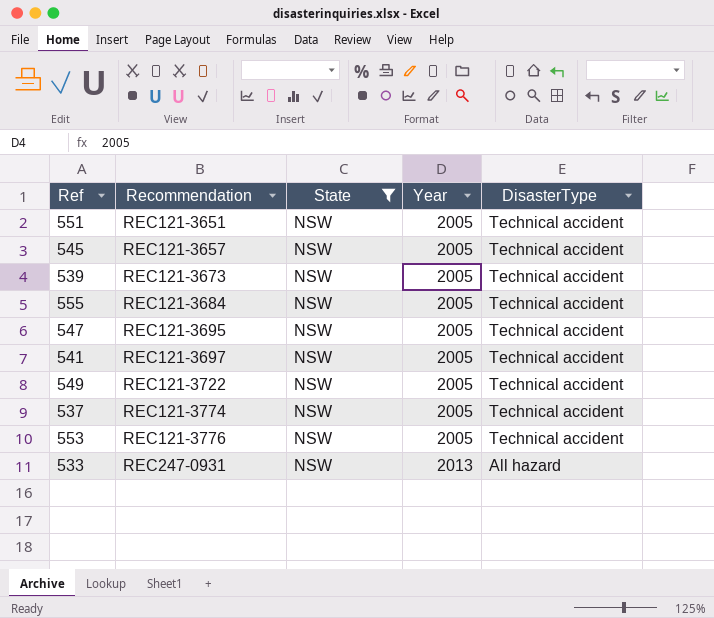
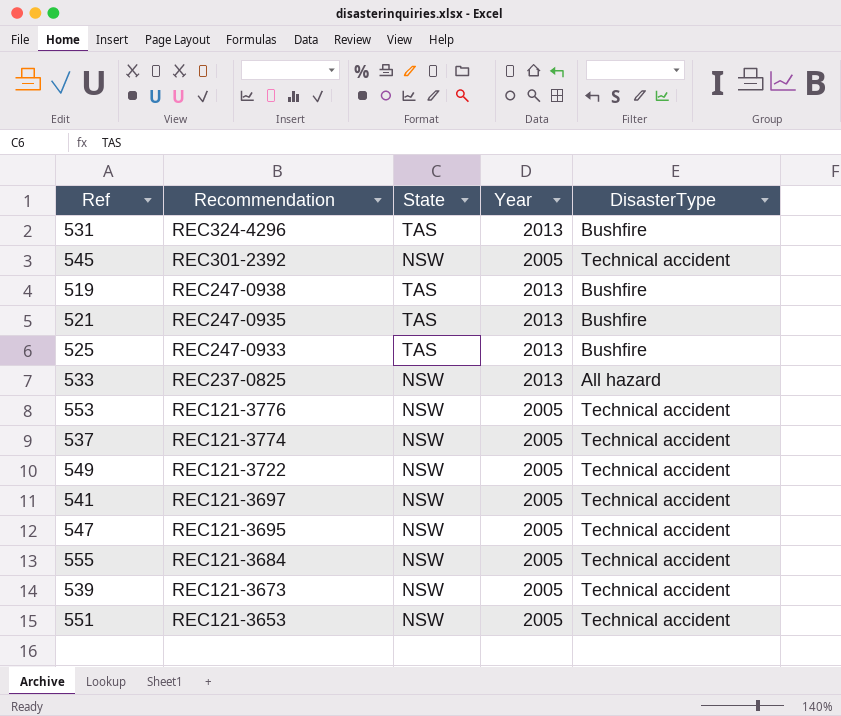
filter: State = NSW -> none
row order: Recommendation ascending -> Recommendation descending
545 | Recommendation: REC121-3657 -> REC301-2392
533 | Recommendation: REC247-0931 -> REC237-0825
551 | Recommendation: REC121-3651 -> REC121-3653

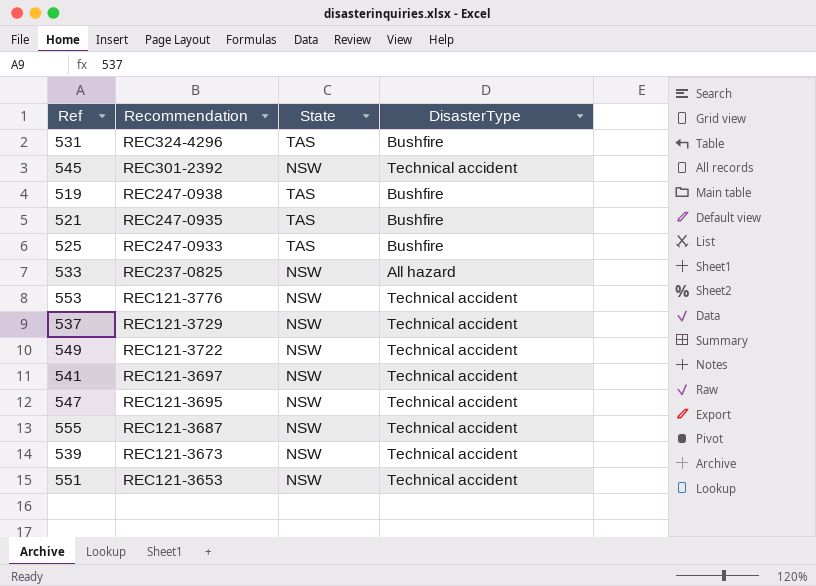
column Year | position: 4 -> none
537 | Recommendation: REC121-3774 -> REC121-3729
555 | Recommendation: REC121-3684 -> REC121-3687

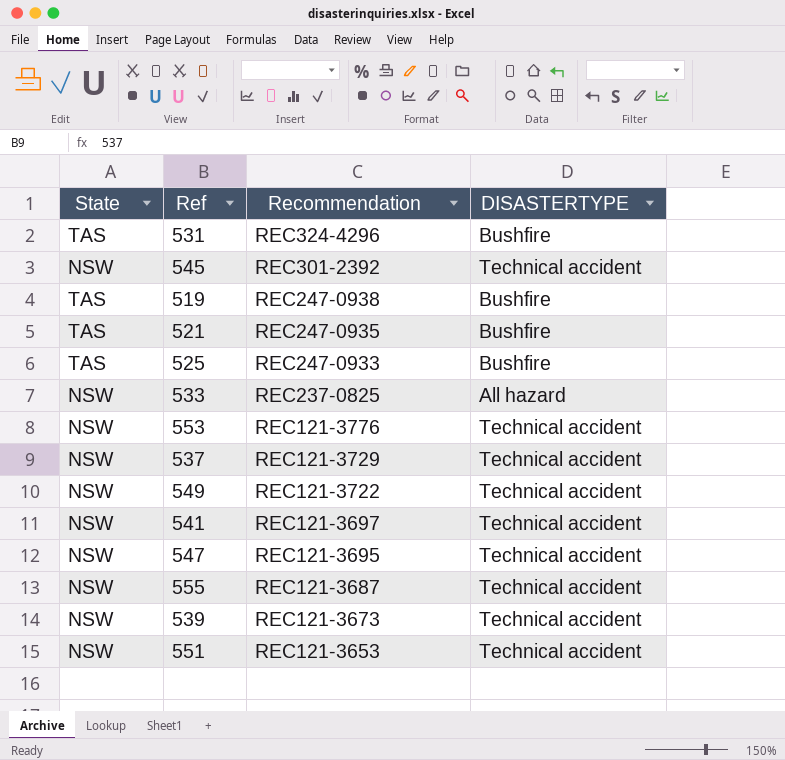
column State | position: 3 -> 1
column name: DisasterType -> DISASTERTYPE

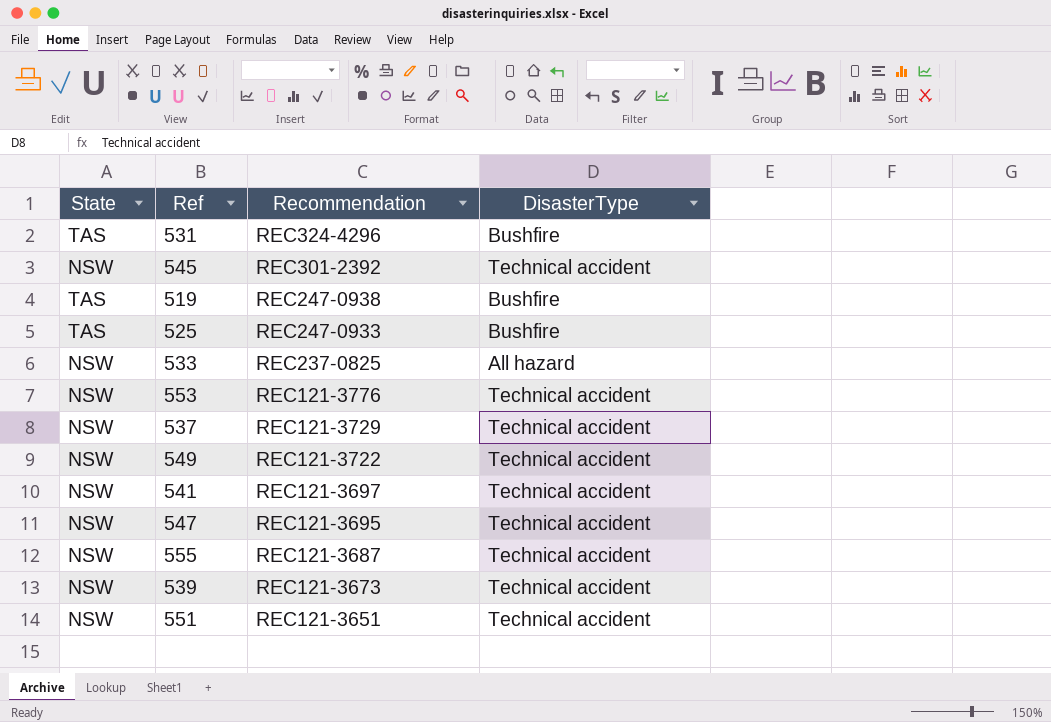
column name: DISASTERTYPE -> DisasterType
row 521: TAS | REC247-0935 | Bushfire -> none
551 | Recommendation: REC121-3653 -> REC121-3651

